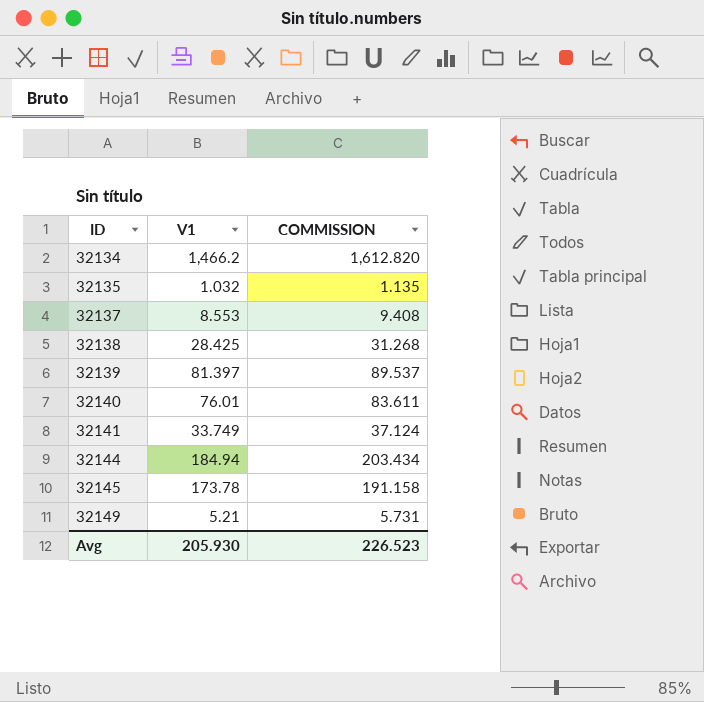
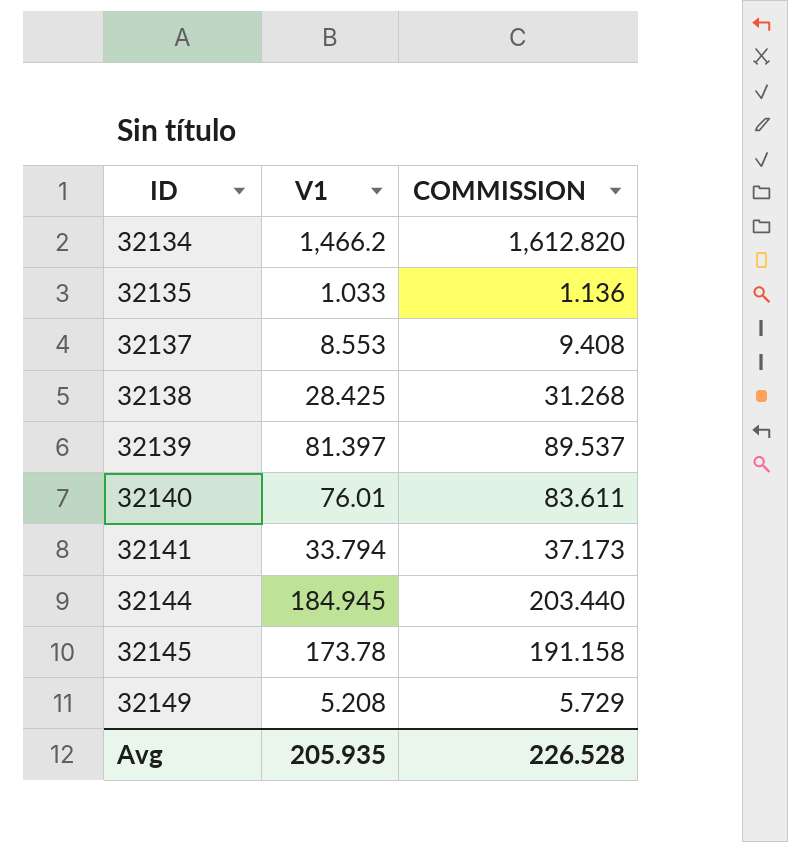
32135 | V1: 1.032 -> 1.033
32135 | COMMISSION: 1.135 -> 1.136
32141 | V1: 33.749 -> 33.794
32141 | COMMISSION: 37.124 -> 37.173
32144 | V1: 184.94 -> 184.945
32144 | COMMISSION: 203.434 -> 203.440
32149 | V1: 5.21 -> 5.208
32149 | COMMISSION: 5.731 -> 5.729
Avg | V1: 205.930 -> 205.935
Avg | COMMISSION: 226.523 -> 226.528

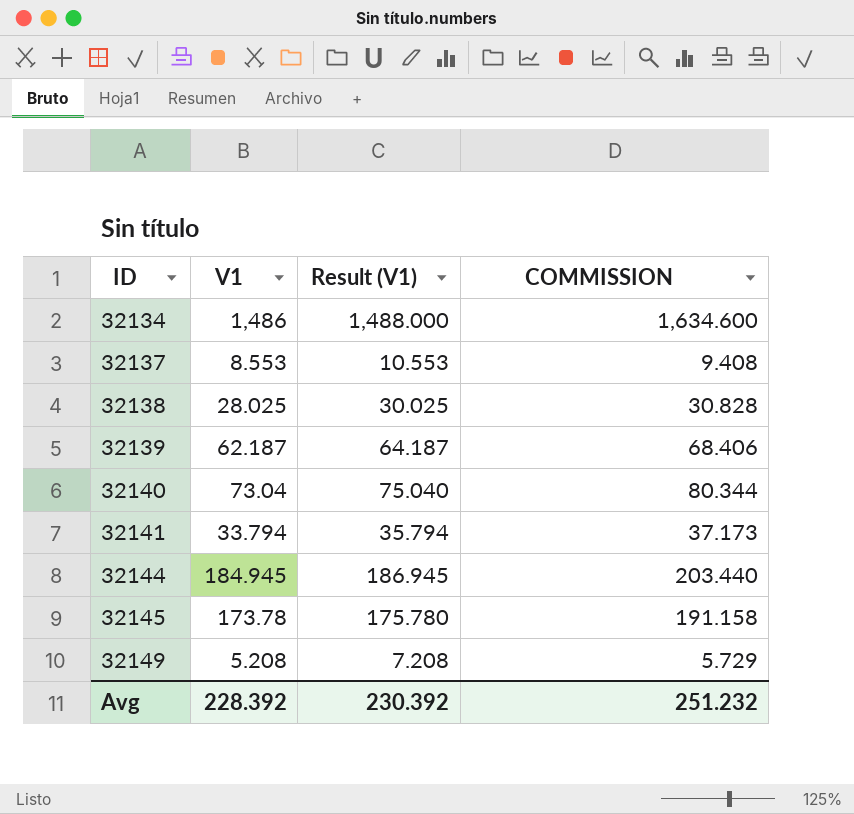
column Result (V1) | formula: none -> [V1] + 2
row 32135: 1.033 | 1.136 -> none
32134 | V1: 1,466.2 -> 1,486
32134 | COMMISSION: 1,612.820 -> 1,634.600
32138 | V1: 28.425 -> 28.025
32138 | COMMISSION: 31.268 -> 30.828
32139 | V1: 81.397 -> 62.187
32139 | COMMISSION: 89.537 -> 68.406
32140 | V1: 76.01 -> 73.04
32140 | COMMISSION: 83.611 -> 80.344
Avg | V1: 205.935 -> 228.392
Avg | COMMISSION: 226.528 -> 251.232

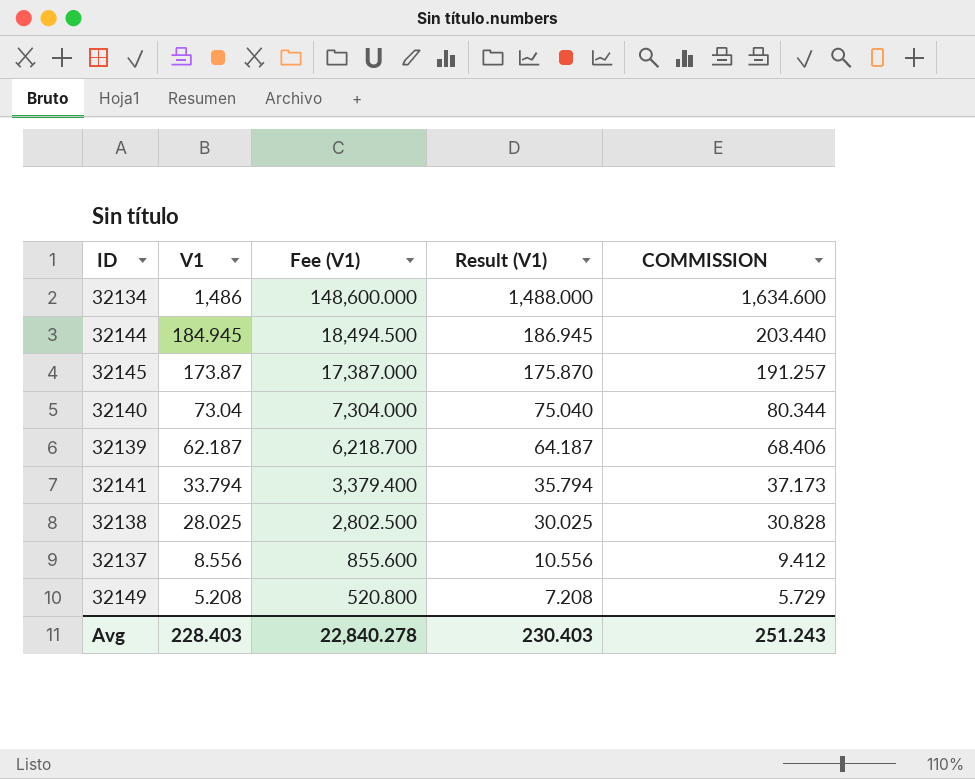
row order: ID ascending -> V1 descending
column Fee (V1) | formula: none -> [V1] * 100
32145 | V1: 173.78 -> 173.87
32145 | Result (V1): 175.780 -> 175.870
32145 | COMMISSION: 191.158 -> 191.257
32137 | V1: 8.553 -> 8.556
32137 | Result (V1): 10.553 -> 10.556
32137 | COMMISSION: 9.408 -> 9.412
Avg | V1: 228.392 -> 228.403
Avg | Result (V1): 230.392 -> 230.403
Avg | COMMISSION: 251.232 -> 251.243

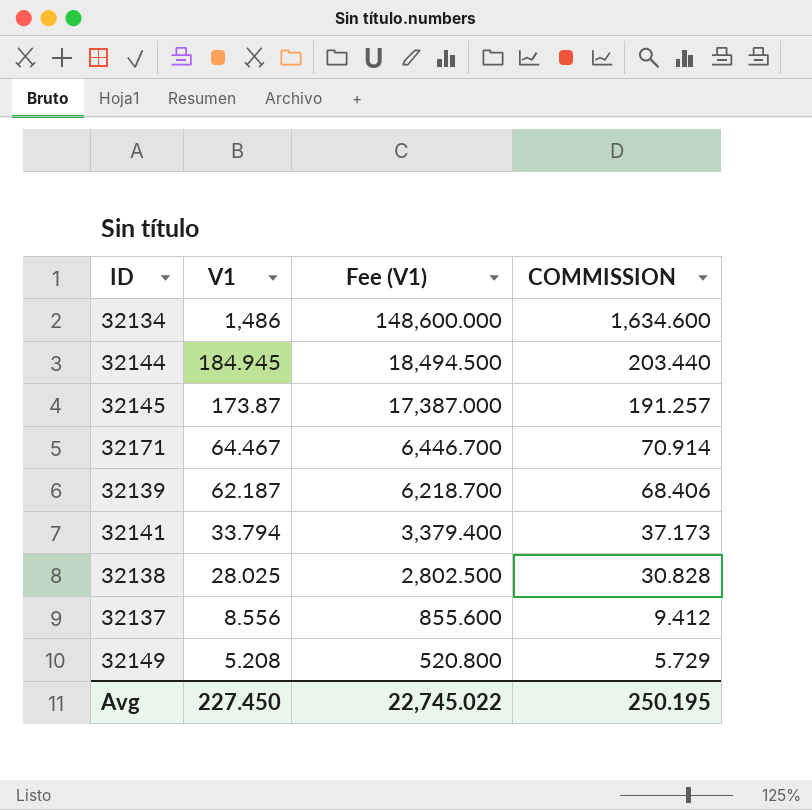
column Result (V1) | formula: [V1] + 2 -> none
row 32140: 73.04 | 7,304.000 | 75.040 | 80.344 -> none
row 32171: none -> 64.467 | 6,446.700 | 70.914
Avg | V1: 228.403 -> 227.450
Avg | Fee (V1): 22,840.278 -> 22,745.022
Avg | COMMISSION: 251.243 -> 250.195

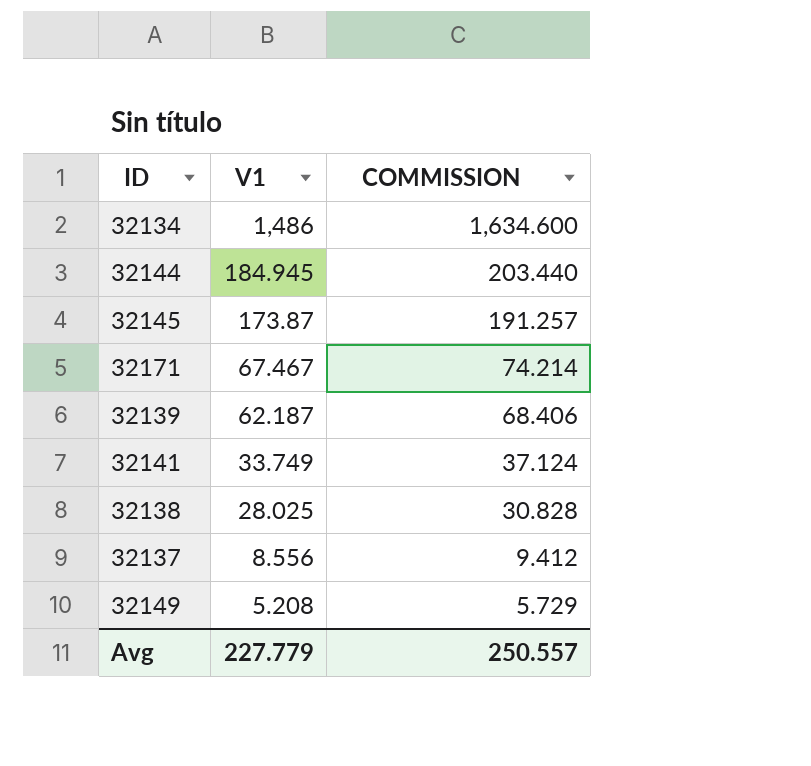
column Fee (V1) | formula: [V1] * 100 -> none
32171 | V1: 64.467 -> 67.467
32171 | COMMISSION: 70.914 -> 74.214
32141 | V1: 33.794 -> 33.749
32141 | COMMISSION: 37.173 -> 37.124
Avg | V1: 227.450 -> 227.779
Avg | COMMISSION: 250.195 -> 250.557

